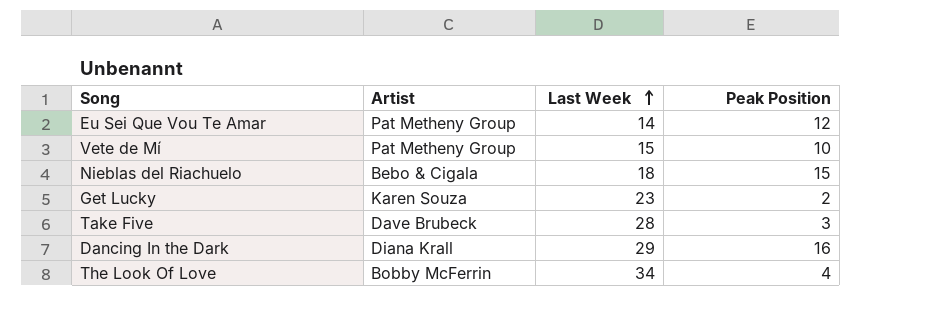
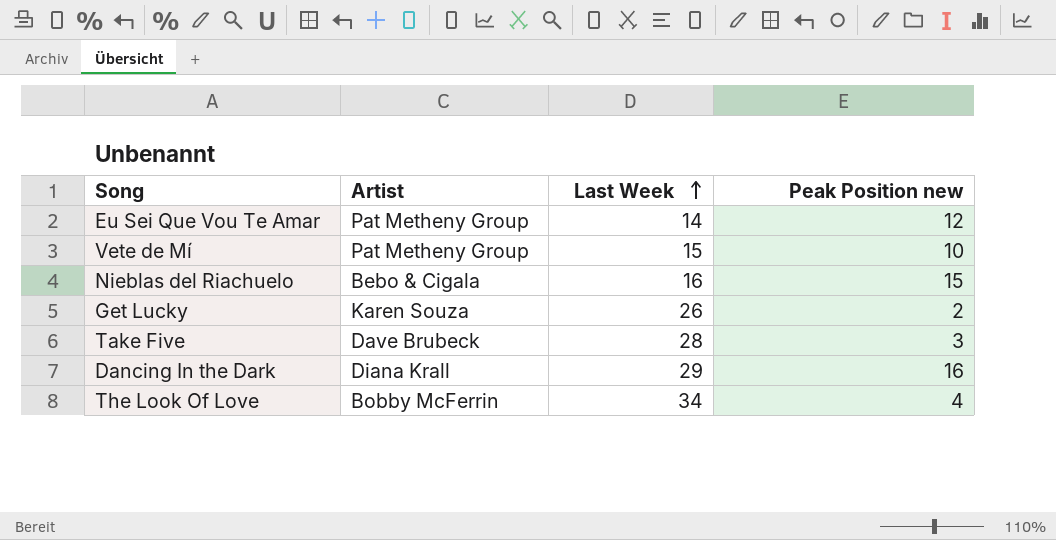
column name: Peak Position -> Peak Position new
Nieblas del Riachuelo | Last Week: 18 -> 16
Get Lucky | Last Week: 23 -> 26

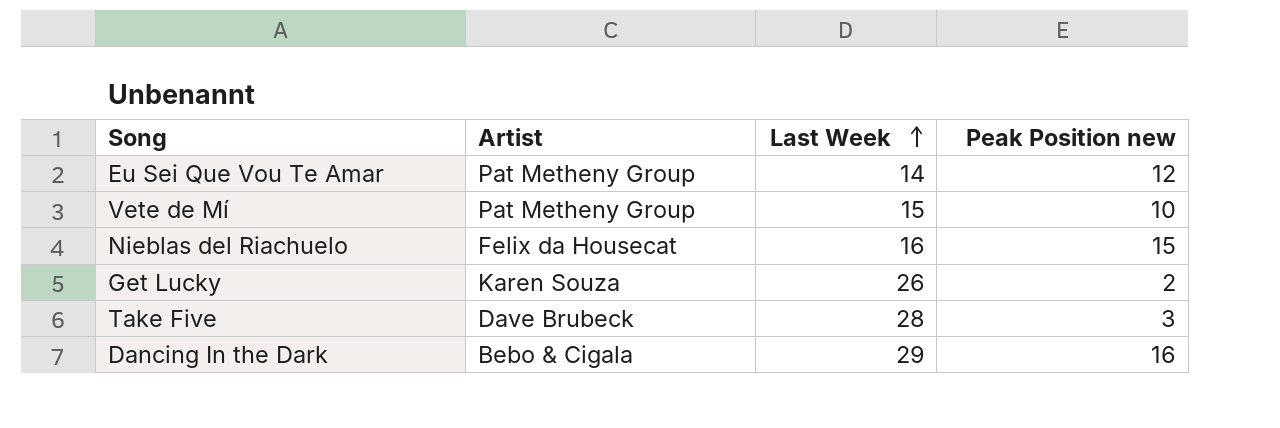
row The Look Of Love: Bobby McFerrin | 34 | 4 -> none
Nieblas del Riachuelo | Artist: Bebo & Cigala -> Felix da Housecat
Dancing In the Dark | Artist: Diana Krall -> Bebo & Cigala

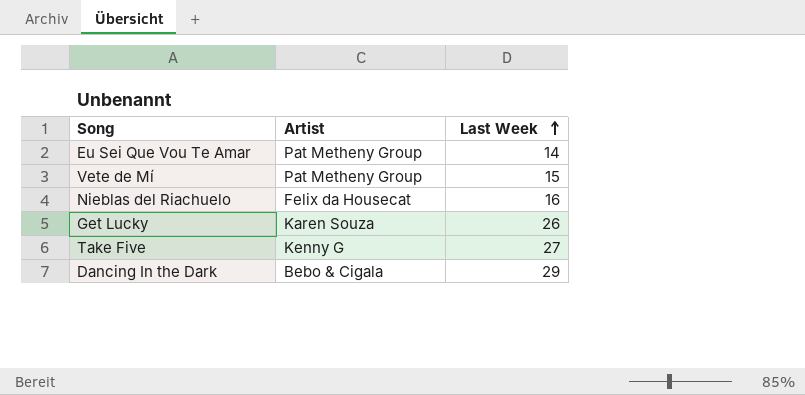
column Peak Position new | position: 4 -> none
Take Five | Artist: Dave Brubeck -> Kenny G
Take Five | Last Week: 28 -> 27

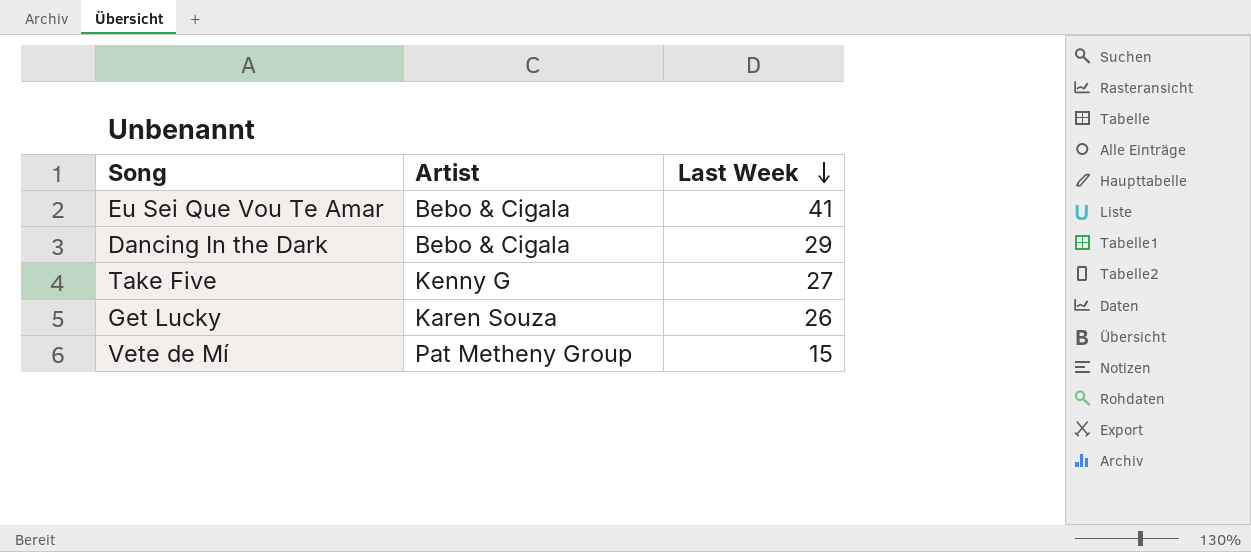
row order: Last Week ascending -> Last Week descending
row Nieblas del Riachuelo: Felix da Housecat | 16 -> none
Eu Sei Que Vou Te Amar | Artist: Pat Metheny Group -> Bebo & Cigala
Eu Sei Que Vou Te Amar | Last Week: 14 -> 41

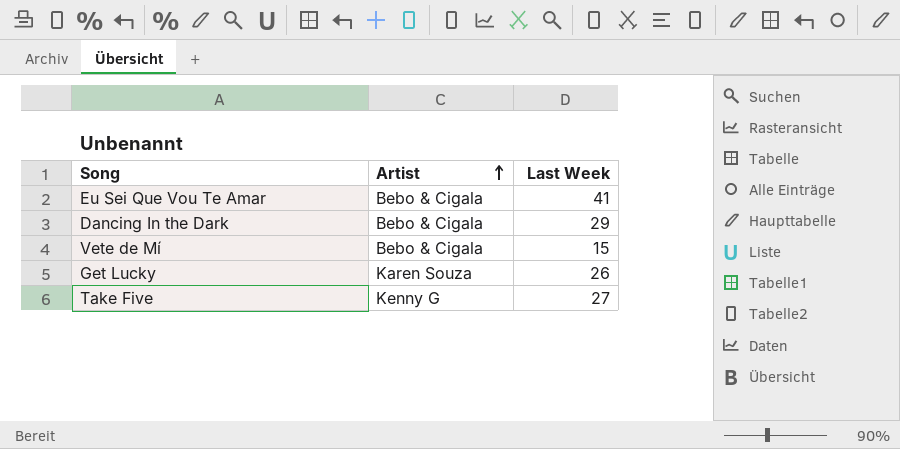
row order: Last Week descending -> Artist ascending
Vete de Mí | Artist: Pat Metheny Group -> Bebo & Cigala

